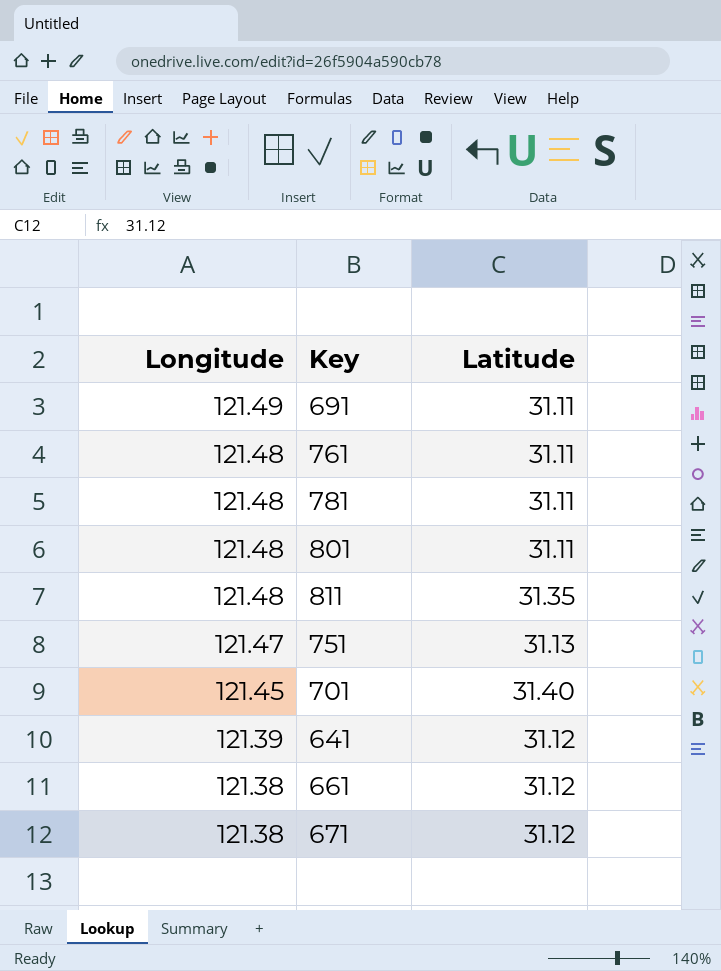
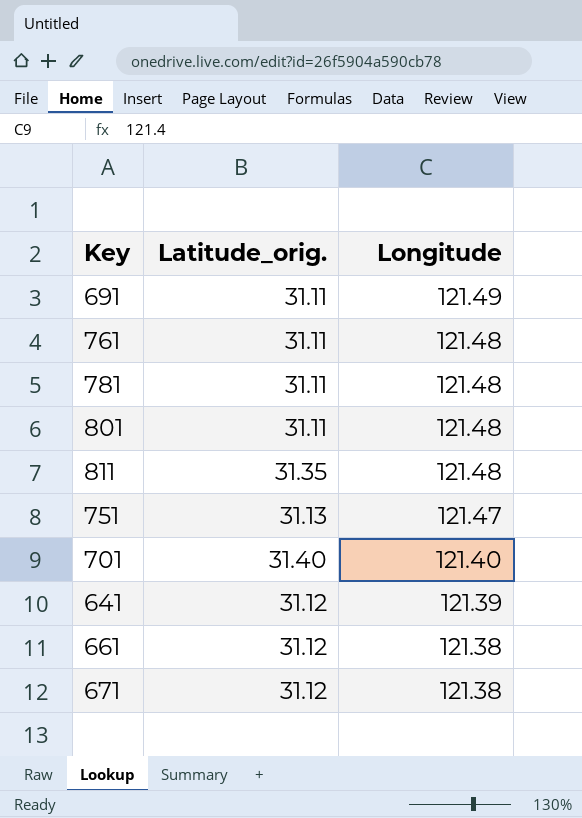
column name: Latitude -> Latitude_orig.
column Longitude | position: 1 -> 3
701 | Longitude: 121.45 -> 121.40

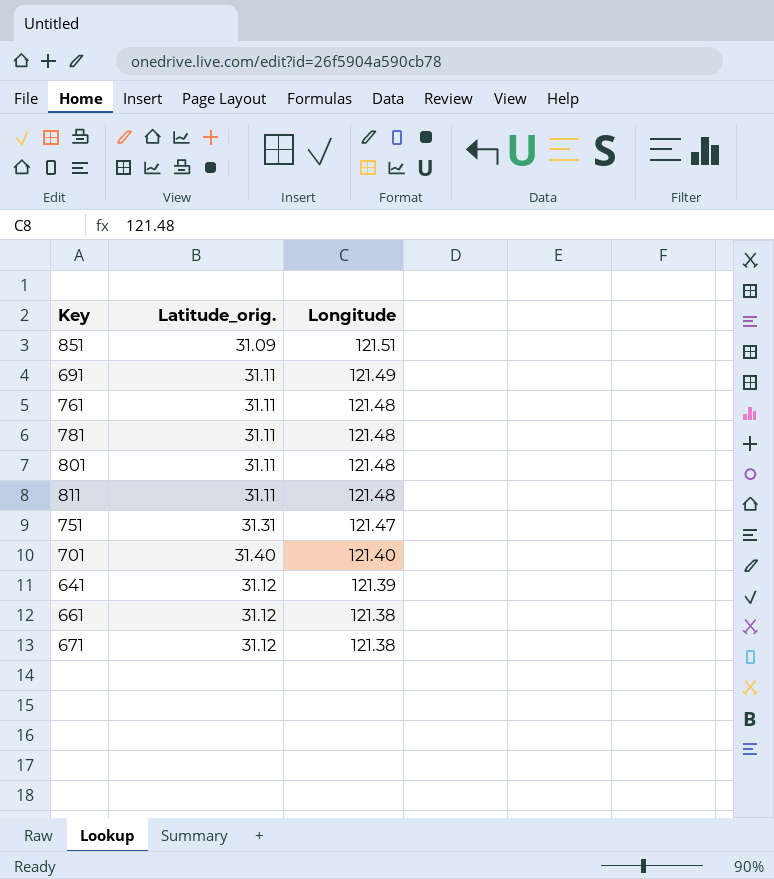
row 851: none -> 31.09 | 121.51
811 | Latitude_orig.: 31.35 -> 31.11
751 | Latitude_orig.: 31.13 -> 31.31

